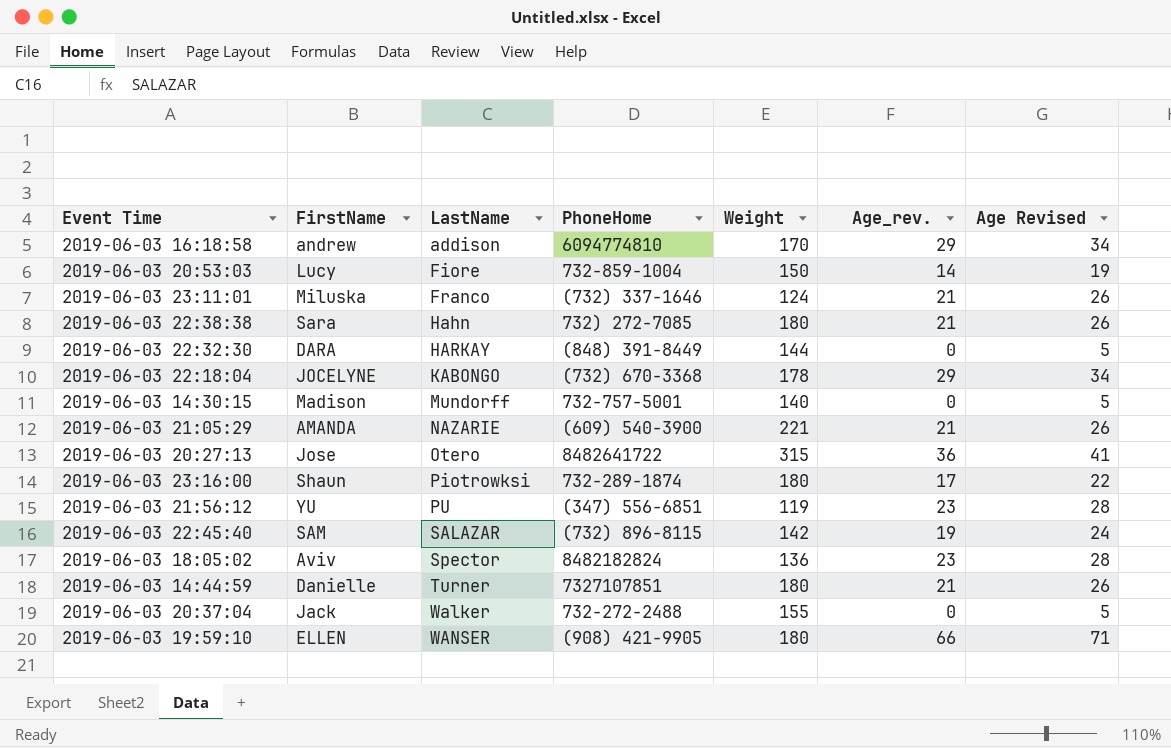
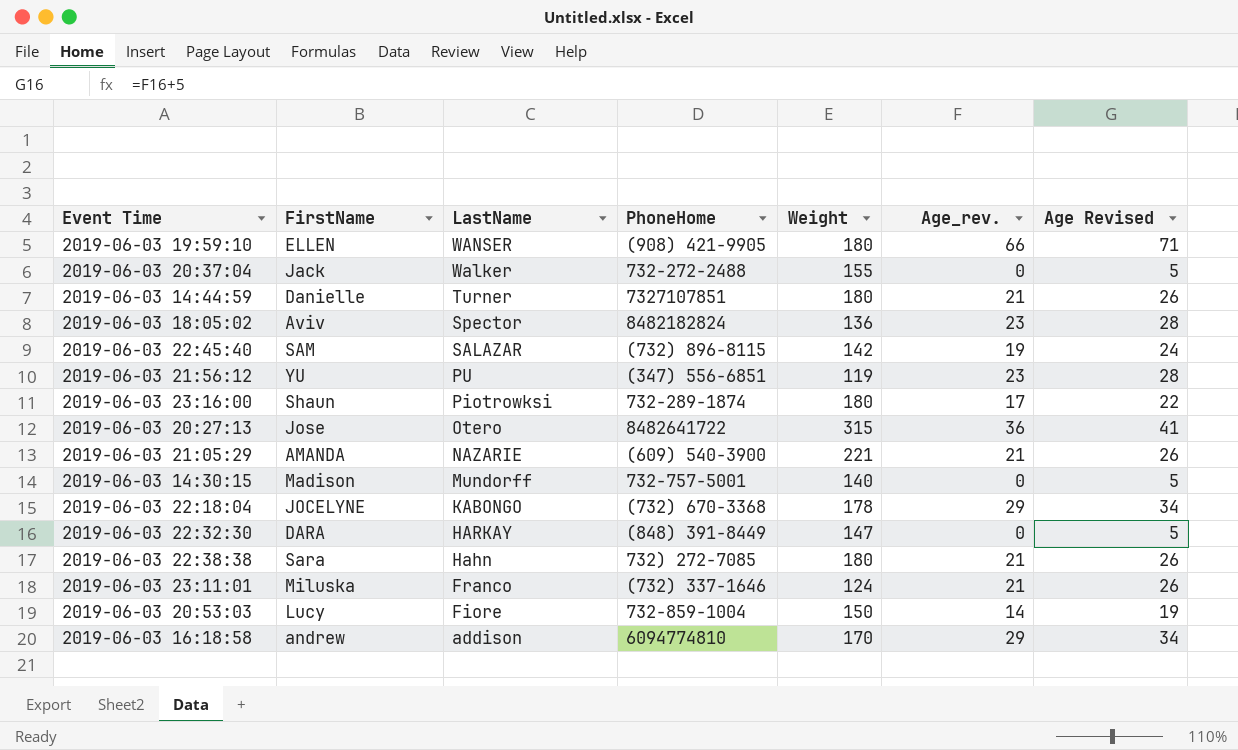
row order: LastName ascending -> LastName descending
2019-06-03 22:32:30 | Weight: 144 -> 147

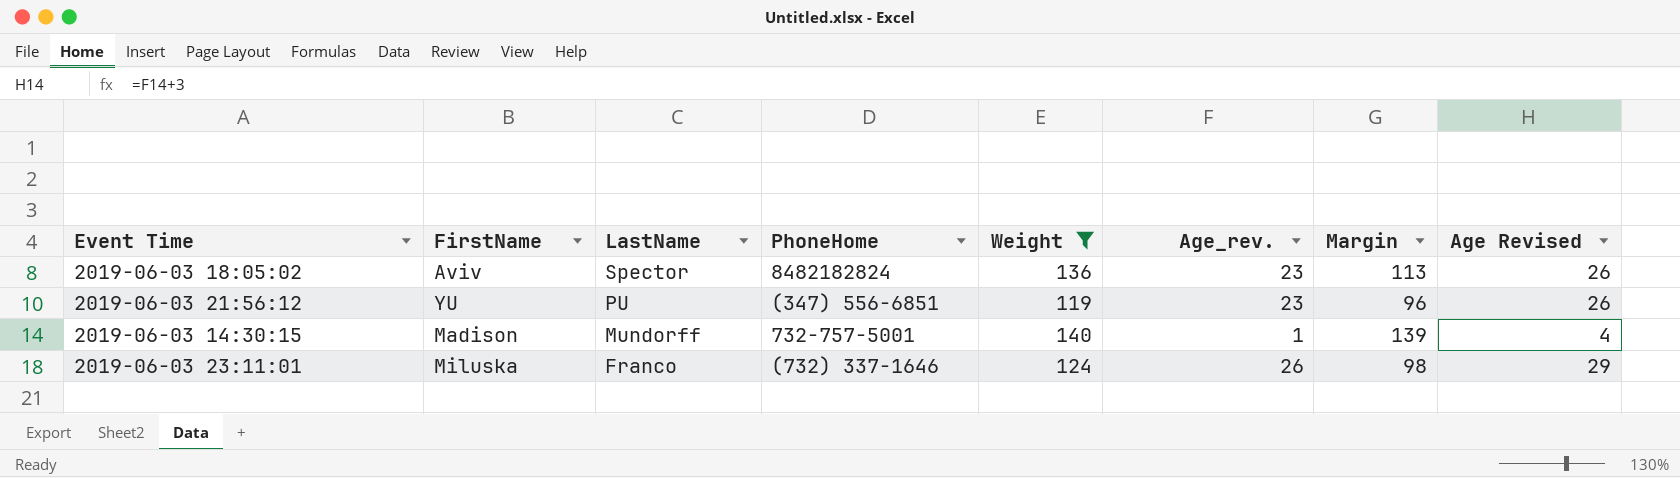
filter: none -> Weight <= 140
column Margin | formula: none -> [Weight] - [Age_rev.]
column Age Revised | formula: [Age_rev.] + 5 -> [Age_rev.] + 3
2019-06-03 14:30:15 | Age_rev.: 0 -> 1
2019-06-03 23:11:01 | Age_rev.: 21 -> 26

